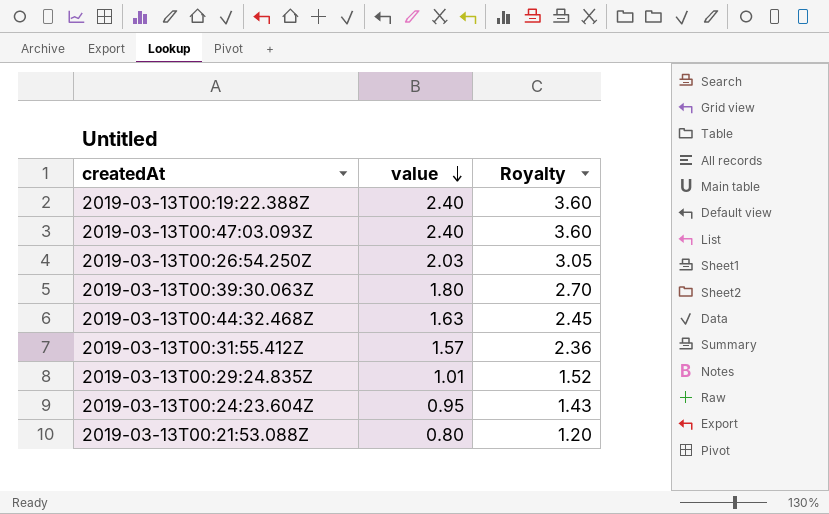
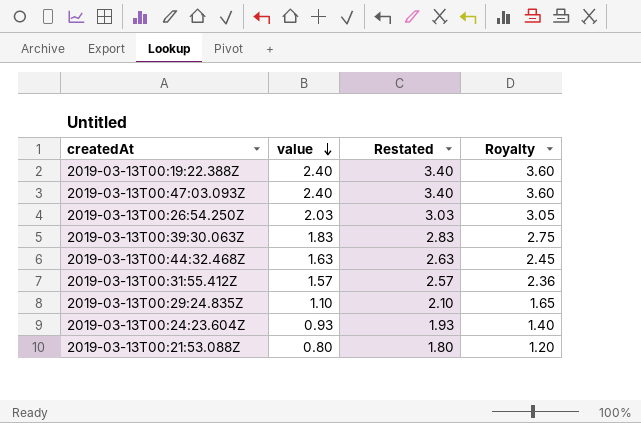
column Restated | formula: none -> [value] + 1
2019-03-13T00:39:30.063Z | value: 1.80 -> 1.83
2019-03-13T00:39:30.063Z | Royalty: 2.70 -> 2.75
2019-03-13T00:29:24.835Z | value: 1.01 -> 1.10
2019-03-13T00:29:24.835Z | Royalty: 1.52 -> 1.65
2019-03-13T00:24:23.604Z | value: 0.95 -> 0.93
2019-03-13T00:24:23.604Z | Royalty: 1.43 -> 1.40

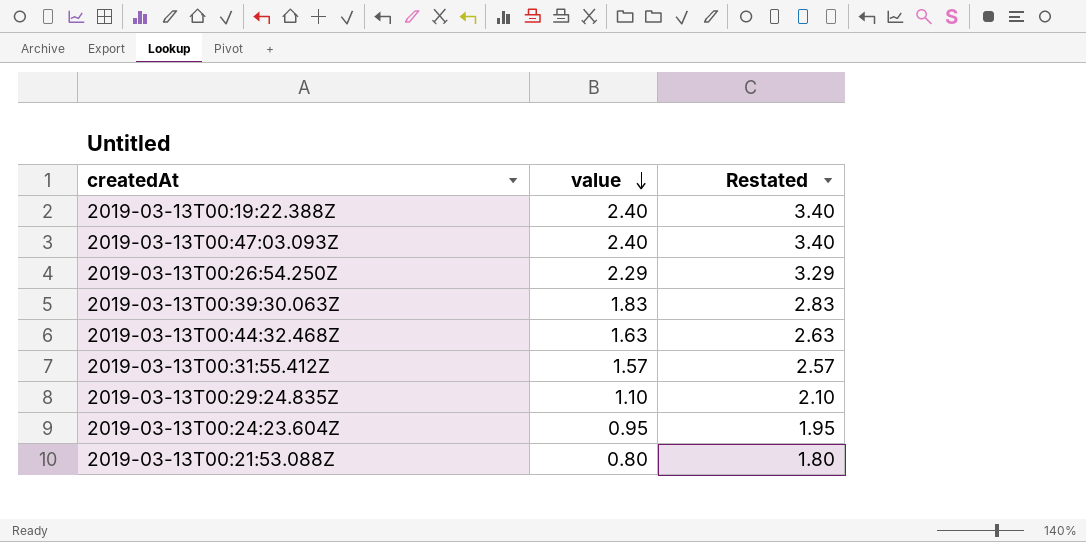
column Royalty | formula: [value] * 1.5 -> none
2019-03-13T00:26:54.250Z | value: 2.03 -> 2.29
2019-03-13T00:26:54.250Z | Restated: 3.03 -> 3.29
2019-03-13T00:24:23.604Z | value: 0.93 -> 0.95
2019-03-13T00:24:23.604Z | Restated: 1.93 -> 1.95

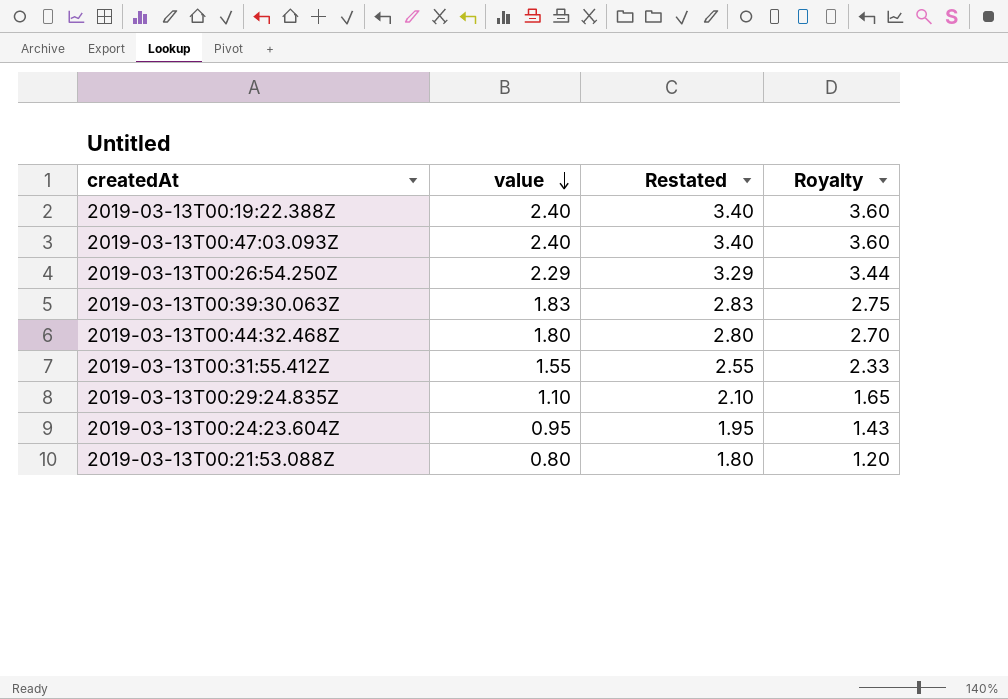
column Royalty | formula: none -> [value] * 1.5
2019-03-13T00:44:32.468Z | value: 1.63 -> 1.80
2019-03-13T00:44:32.468Z | Restated: 2.63 -> 2.80
2019-03-13T00:31:55.412Z | value: 1.57 -> 1.55
2019-03-13T00:31:55.412Z | Restated: 2.57 -> 2.55

